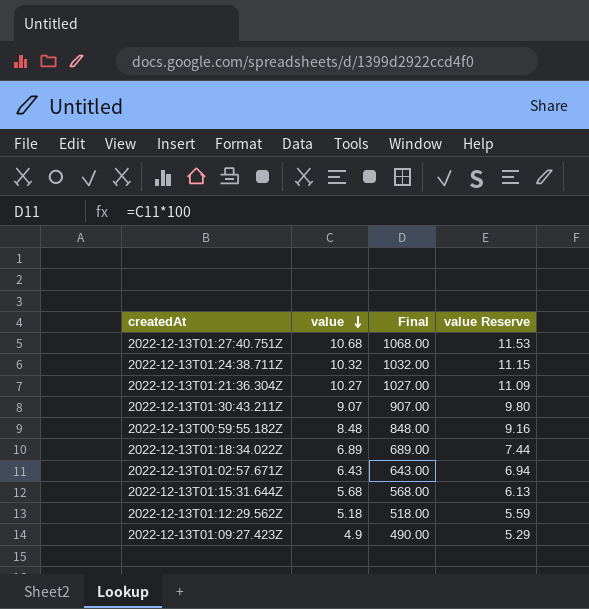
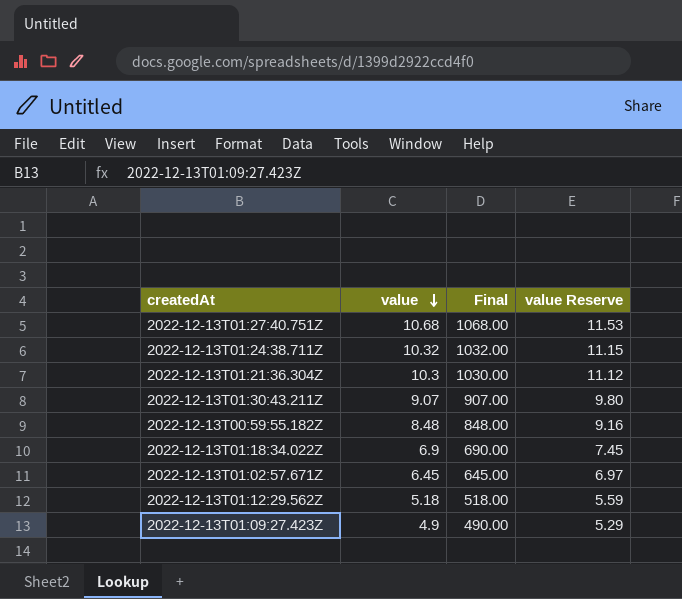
row 2022-12-13T01:15:31.644Z: 5.68 | 568.00 | 6.13 -> none
2022-12-13T01:21:36.304Z | value: 10.27 -> 10.3
2022-12-13T01:21:36.304Z | Final: 1027.00 -> 1030.00
2022-12-13T01:21:36.304Z | value Reserve: 11.09 -> 11.12
2022-12-13T01:18:34.022Z | value: 6.89 -> 6.9
2022-12-13T01:18:34.022Z | Final: 689.00 -> 690.00
2022-12-13T01:18:34.022Z | value Reserve: 7.44 -> 7.45
2022-12-13T01:02:57.671Z | value: 6.43 -> 6.45
2022-12-13T01:02:57.671Z | Final: 643.00 -> 645.00
2022-12-13T01:02:57.671Z | value Reserve: 6.94 -> 6.97

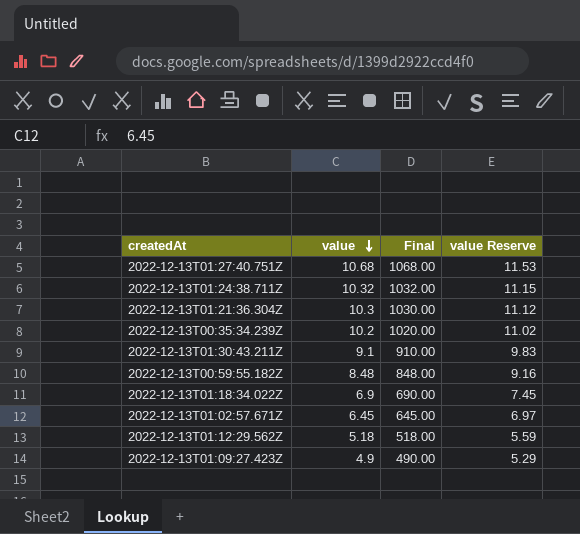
row 2022-12-13T00:35:34.239Z: none -> 10.2 | 1020.00 | 11.02
2022-12-13T01:30:43.211Z | value: 9.07 -> 9.1
2022-12-13T01:30:43.211Z | Final: 907.00 -> 910.00
2022-12-13T01:30:43.211Z | value Reserve: 9.80 -> 9.83

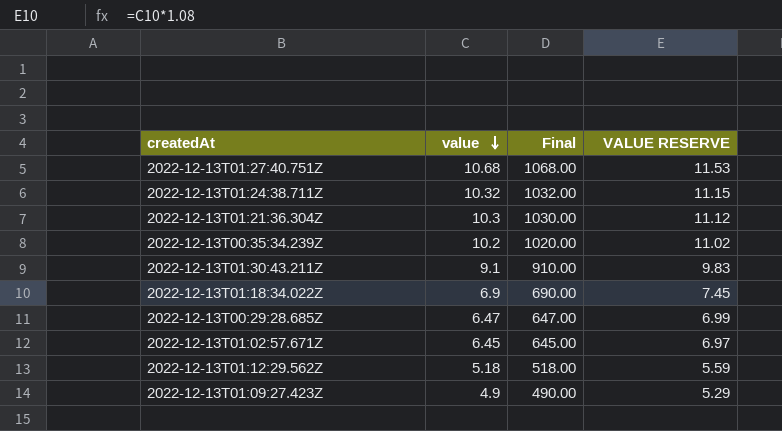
column name: value Reserve -> VALUE RESERVE
row 2022-12-13T00:59:55.182Z: 8.48 | 848.00 | 9.16 -> none
row 2022-12-13T00:29:28.685Z: none -> 6.47 | 647.00 | 6.99

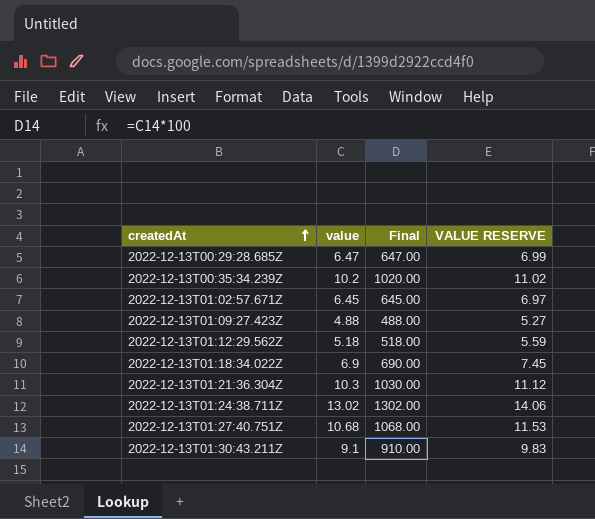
row order: value descending -> createdAt ascending
2022-12-13T01:09:27.423Z | value: 4.9 -> 4.88
2022-12-13T01:09:27.423Z | Final: 490.00 -> 488.00
2022-12-13T01:09:27.423Z | VALUE RESERVE: 5.29 -> 5.27
2022-12-13T01:24:38.711Z | value: 10.32 -> 13.02
2022-12-13T01:24:38.711Z | Final: 1032.00 -> 1302.00
2022-12-13T01:24:38.711Z | VALUE RESERVE: 11.15 -> 14.06

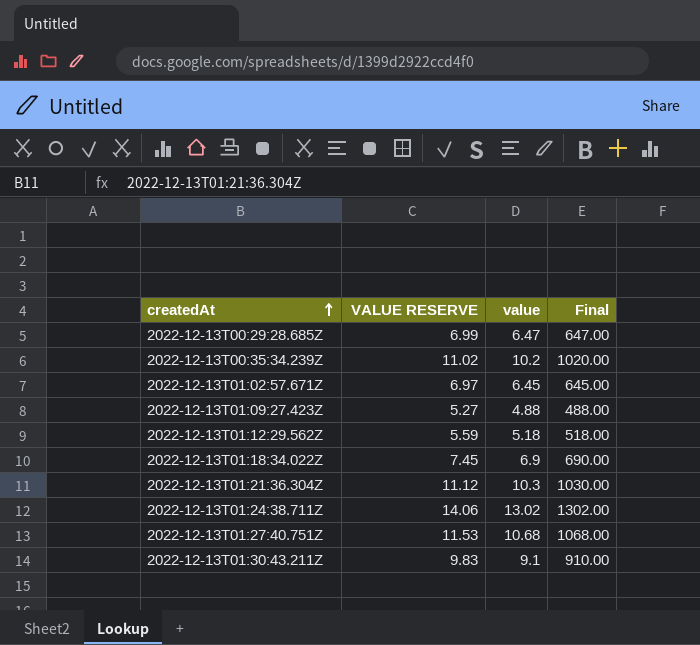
column VALUE RESERVE | position: 4 -> 2

